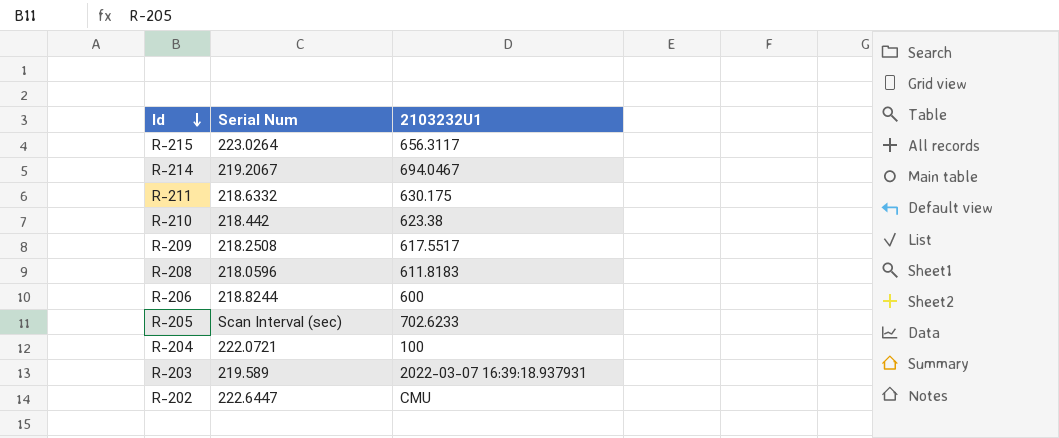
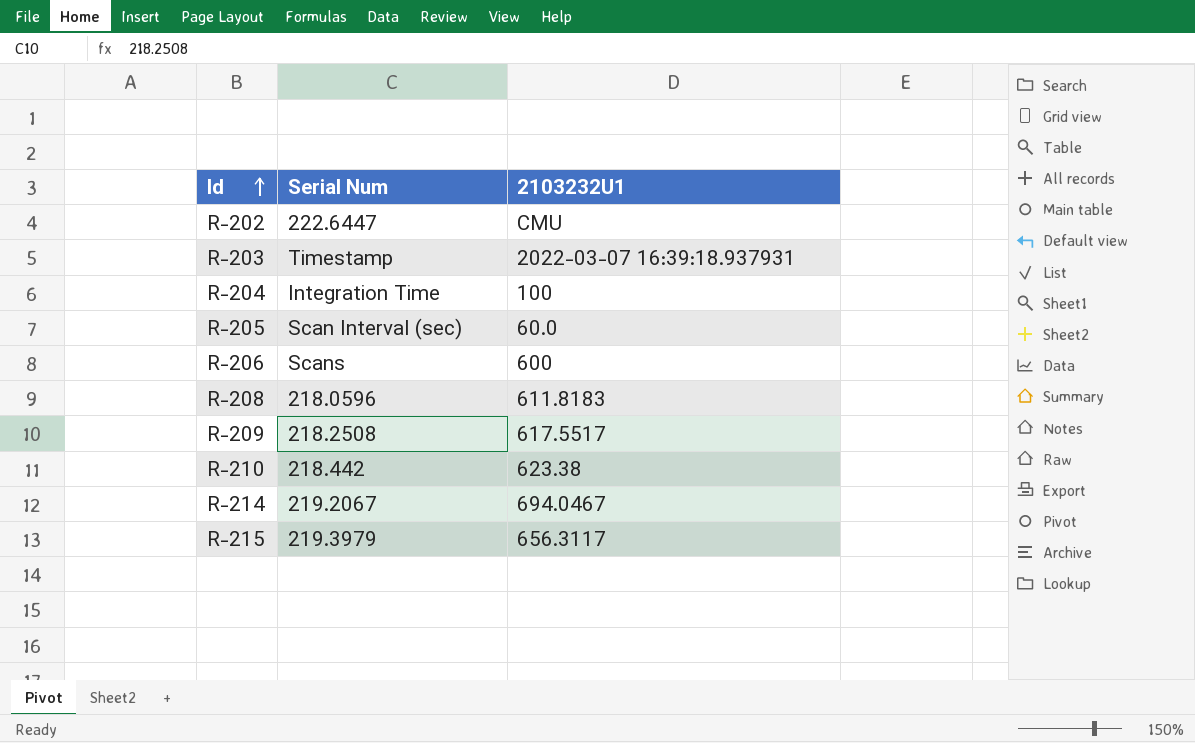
row order: Id descending -> Id ascending
row R-211: 218.6332 | 630.175 -> none
R-203 | Serial Num: 219.589 -> Timestamp
R-204 | Serial Num: 222.0721 -> Integration Time
R-205 | 2103232U1: 702.6233 -> 60.0
R-206 | Serial Num: 218.8244 -> Scans
R-215 | Serial Num: 223.0264 -> 219.3979

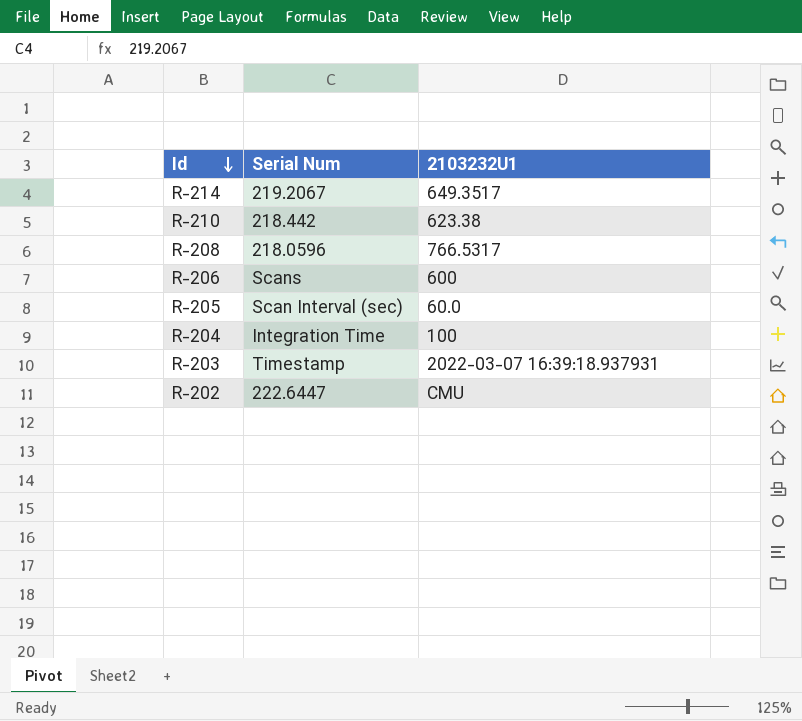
row order: Id ascending -> Id descending
row R-209: 218.2508 | 617.5517 -> none
row R-215: 219.3979 | 656.3117 -> none
R-214 | 2103232U1: 694.0467 -> 649.3517
R-208 | 2103232U1: 611.8183 -> 766.5317

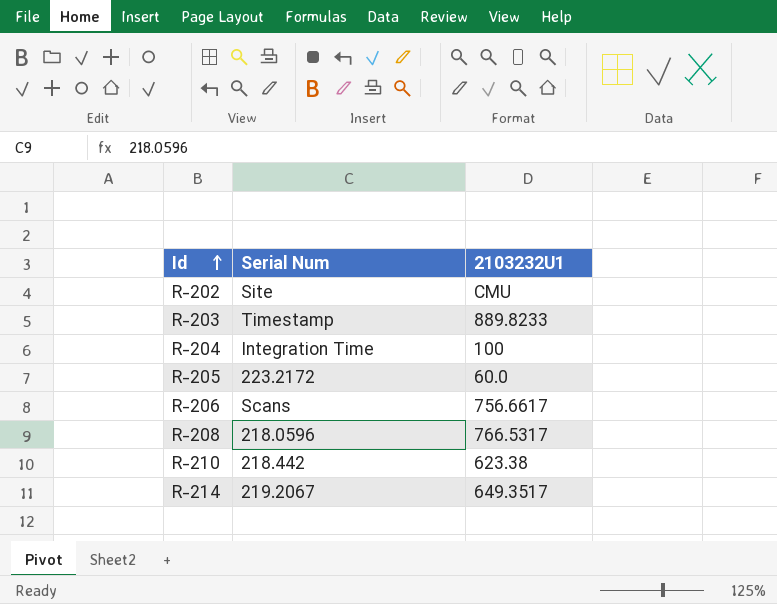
row order: Id descending -> Id ascending
R-202 | Serial Num: 222.6447 -> Site
R-203 | 2103232U1: 2022-03-07 16:39:18.937931 -> 889.8233
R-205 | Serial Num: Scan Interval (sec) -> 223.2172
R-206 | 2103232U1: 600 -> 756.6617

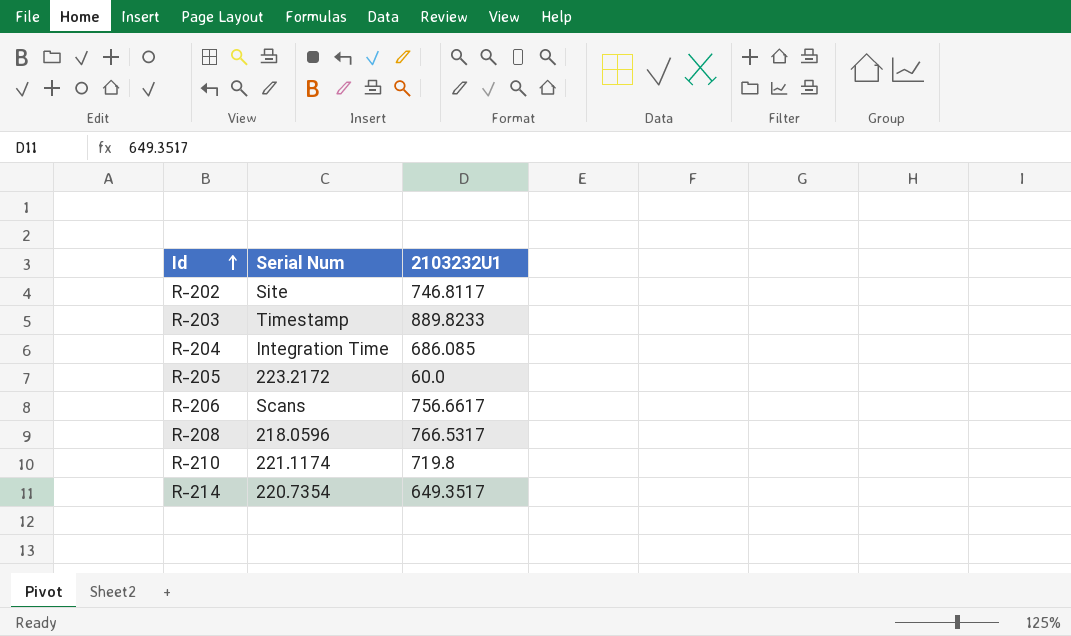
R-202 | 2103232U1: CMU -> 746.8117
R-204 | 2103232U1: 100 -> 686.085
R-210 | Serial Num: 218.442 -> 221.1174
R-210 | 2103232U1: 623.38 -> 719.8
R-214 | Serial Num: 219.2067 -> 220.7354

